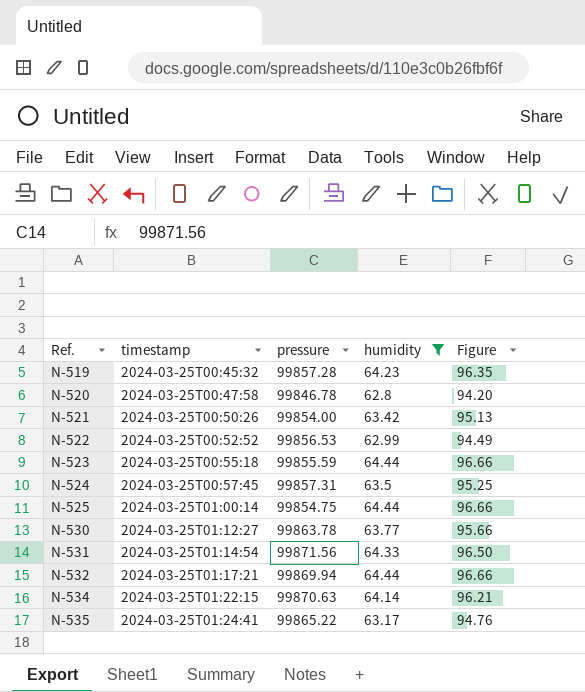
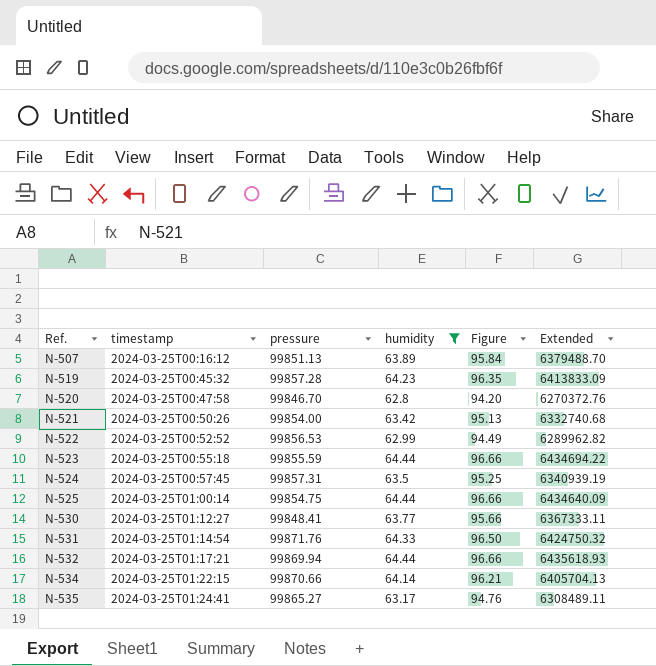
column Extended | formula: none -> [pressure] * [humidity]
row N-507: none -> 2024-03-25T00:16:12 | 99851.13 | 63.89 | 95.84 | 6379488.70
N-520 | pressure: 99846.78 -> 99846.70
N-530 | pressure: 99863.78 -> 99848.41
N-531 | pressure: 99871.56 -> 99871.76
N-534 | pressure: 99870.63 -> 99870.66
N-535 | pressure: 99865.22 -> 99865.27

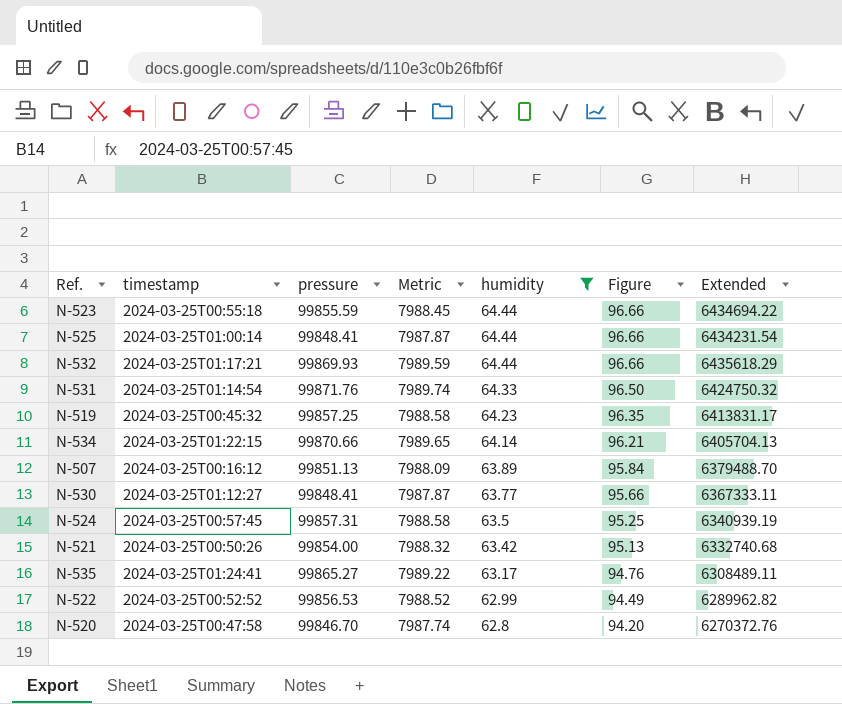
row order: Ref. ascending -> humidity descending
column Metric | formula: none -> [pressure] * 0.08
N-525 | pressure: 99854.75 -> 99848.41
N-525 | Extended: 6434640.09 -> 6434231.54
N-532 | pressure: 99869.94 -> 99869.93
N-532 | Extended: 6435618.93 -> 6435618.29
N-519 | pressure: 99857.28 -> 99857.25
N-519 | Extended: 6413833.09 -> 6413831.17

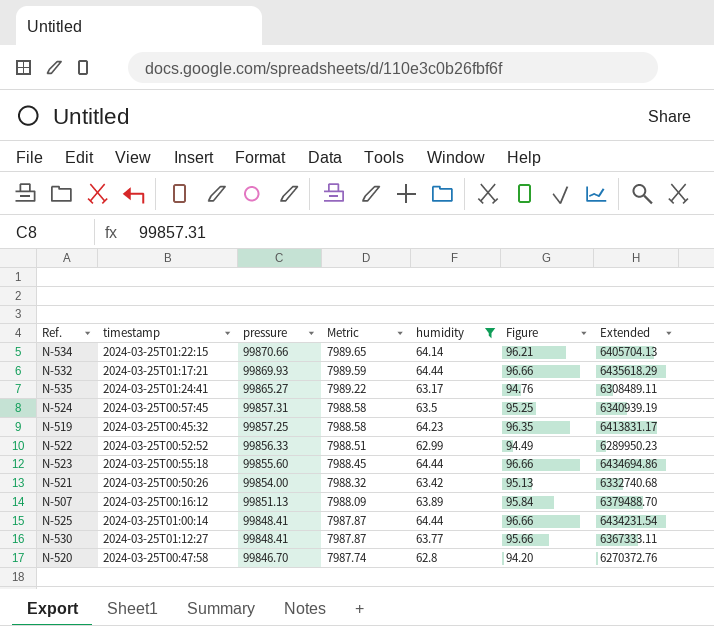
row order: humidity descending -> pressure descending
row N-531: 2024-03-25T01:14:54 | 99871.76 | 7989.74 | 64.33 | 96.50 | 6424750.32 -> none
N-522 | pressure: 99856.53 -> 99856.33
N-522 | Metric: 7988.52 -> 7988.51
N-522 | Extended: 6289962.82 -> 6289950.23
N-523 | pressure: 99855.59 -> 99855.60
N-523 | Extended: 6434694.22 -> 6434694.86

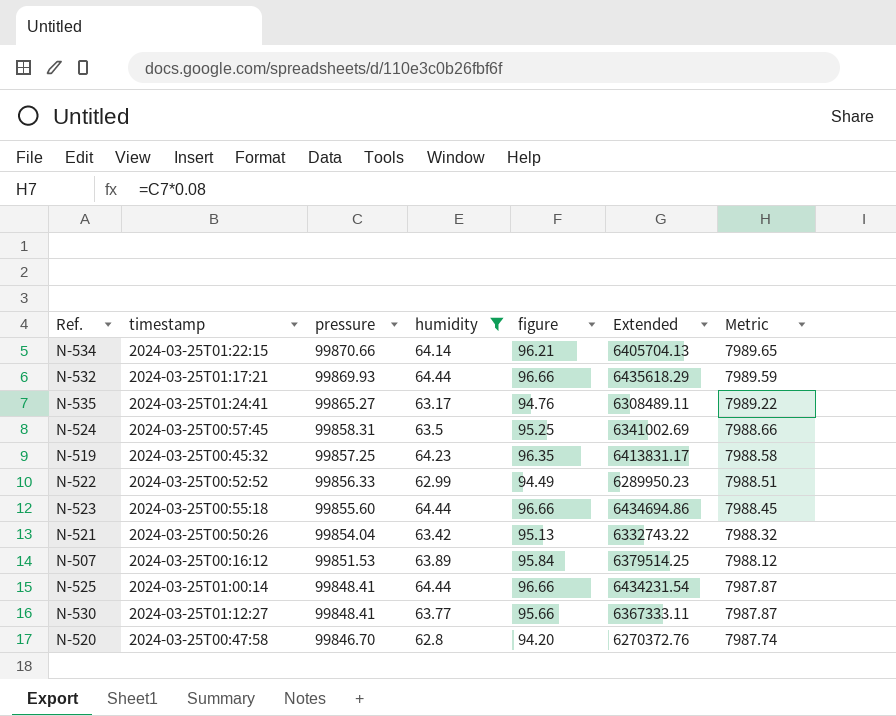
column name: Figure -> figure
column Metric | position: 4 -> 7
N-524 | pressure: 99857.31 -> 99858.31
N-524 | Extended: 6340939.19 -> 6341002.69
N-524 | Metric: 7988.58 -> 7988.66
N-521 | pressure: 99854.00 -> 99854.04
N-521 | Extended: 6332740.68 -> 6332743.22
N-507 | pressure: 99851.13 -> 99851.53
N-507 | Extended: 6379488.70 -> 6379514.25
N-507 | Metric: 7988.09 -> 7988.12

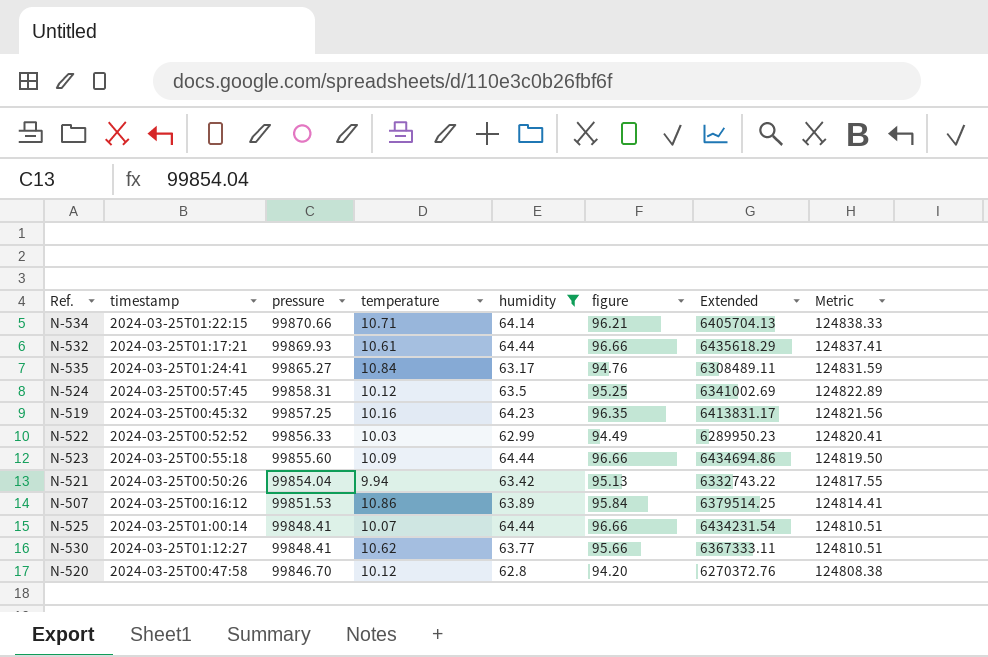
column temperature | position: none -> 4
column Metric | formula: [pressure] * 0.08 -> [pressure] * 1.25

